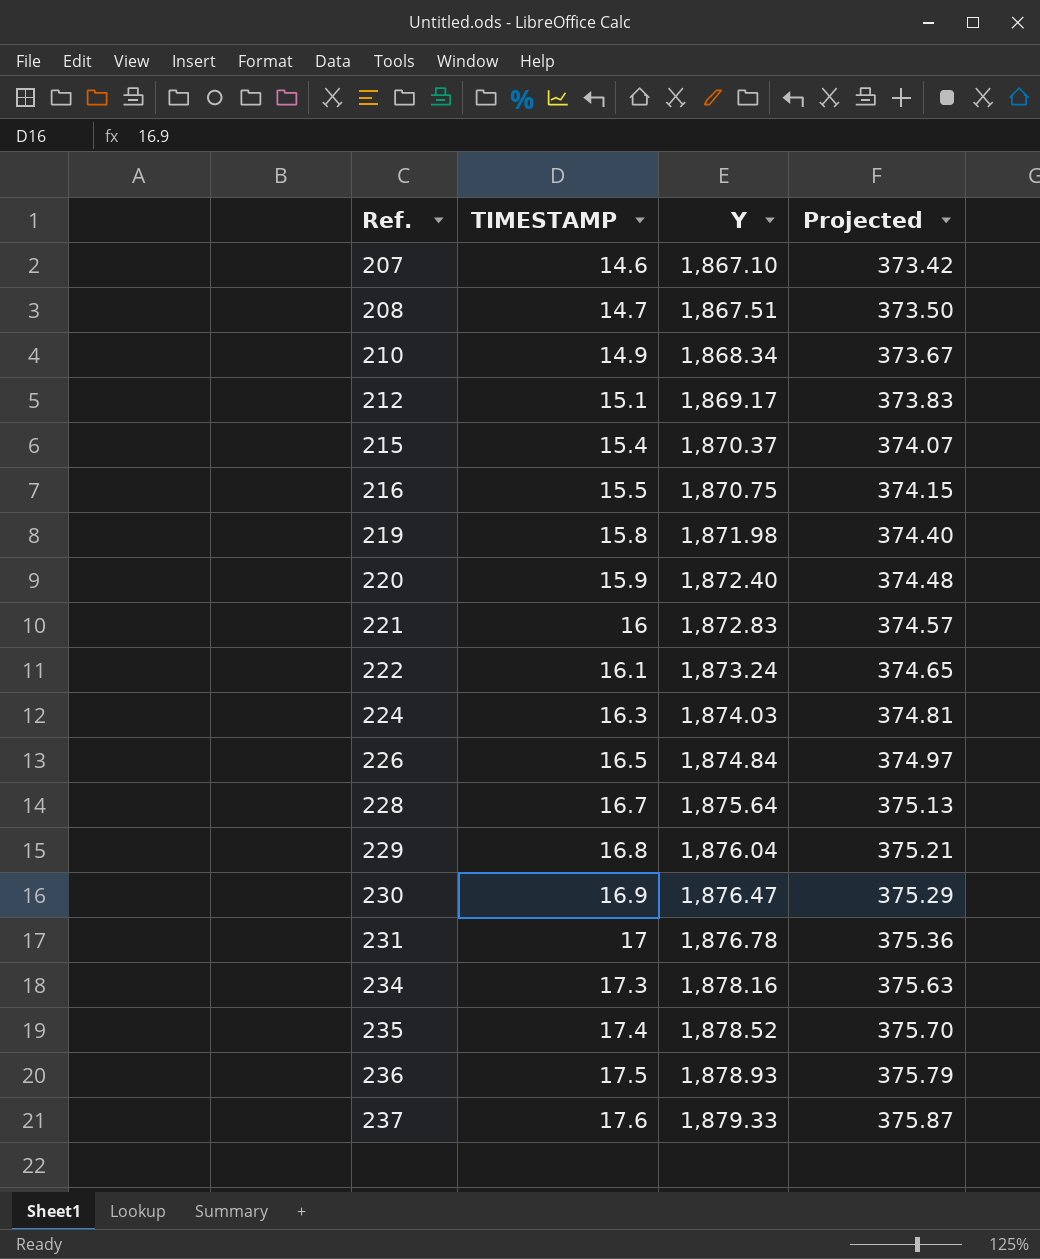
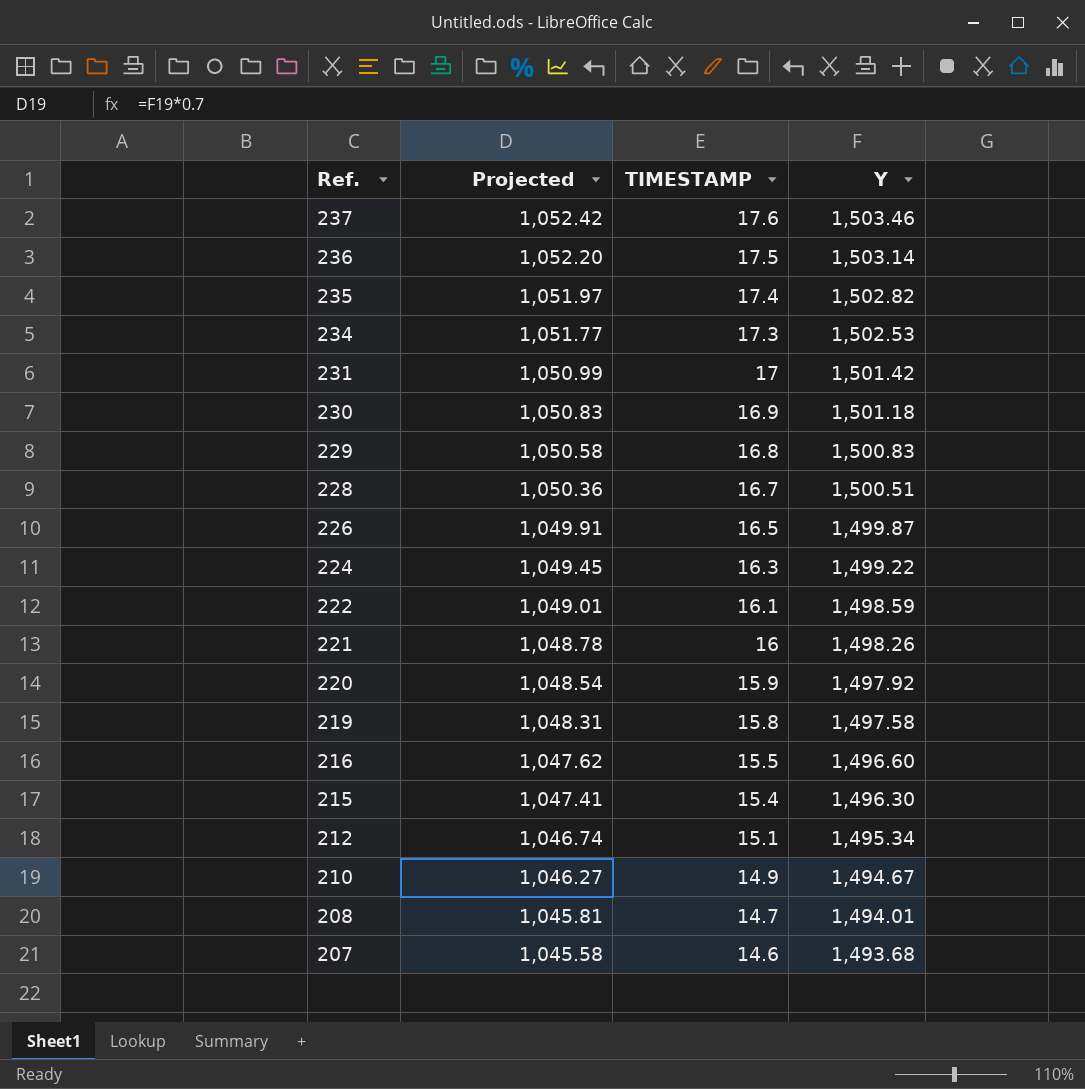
row order: Ref. ascending -> Ref. descending
column Projected | formula: [Y] * 0.2 -> [Y] * 0.7
column Projected | position: 4 -> 2
237 | Y: 1,879.33 -> 1,503.46
236 | Y: 1,878.93 -> 1,503.14
235 | Y: 1,878.52 -> 1,502.82
234 | Y: 1,878.16 -> 1,502.53
231 | Y: 1,876.78 -> 1,501.42
230 | Y: 1,876.47 -> 1,501.18
229 | Y: 1,876.04 -> 1,500.83
228 | Y: 1,875.64 -> 1,500.51
226 | Y: 1,874.84 -> 1,499.87
224 | Y: 1,874.03 -> 1,499.22
222 | Y: 1,873.24 -> 1,498.59
221 | Y: 1,872.83 -> 1,498.26
220 | Y: 1,872.40 -> 1,497.92
219 | Y: 1,871.98 -> 1,497.58
216 | Y: 1,870.75 -> 1,496.60
215 | Y: 1,870.37 -> 1,496.30
212 | Y: 1,869.17 -> 1,495.34
210 | Y: 1,868.34 -> 1,494.67
208 | Y: 1,867.51 -> 1,494.01
207 | Y: 1,867.10 -> 1,493.68

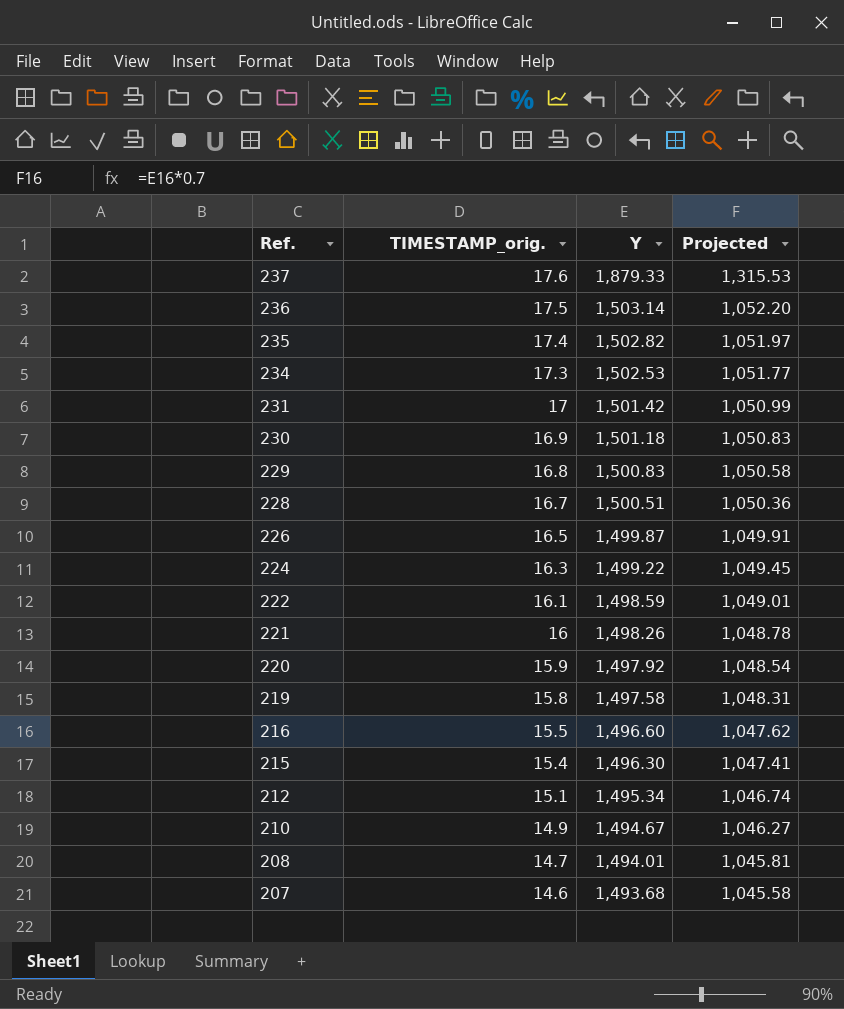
column name: TIMESTAMP -> TIMESTAMP_orig.
column Projected | position: 2 -> 4
237 | Y: 1,503.46 -> 1,879.33
237 | Projected: 1,052.42 -> 1,315.53

